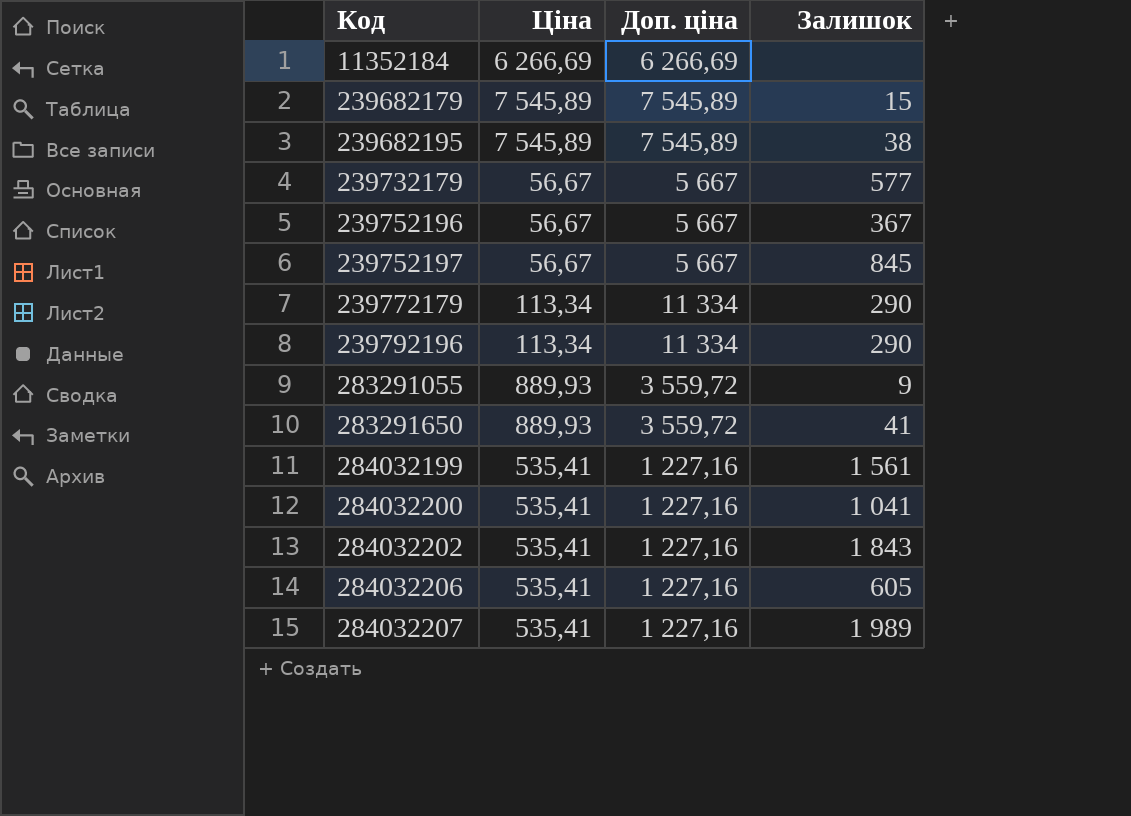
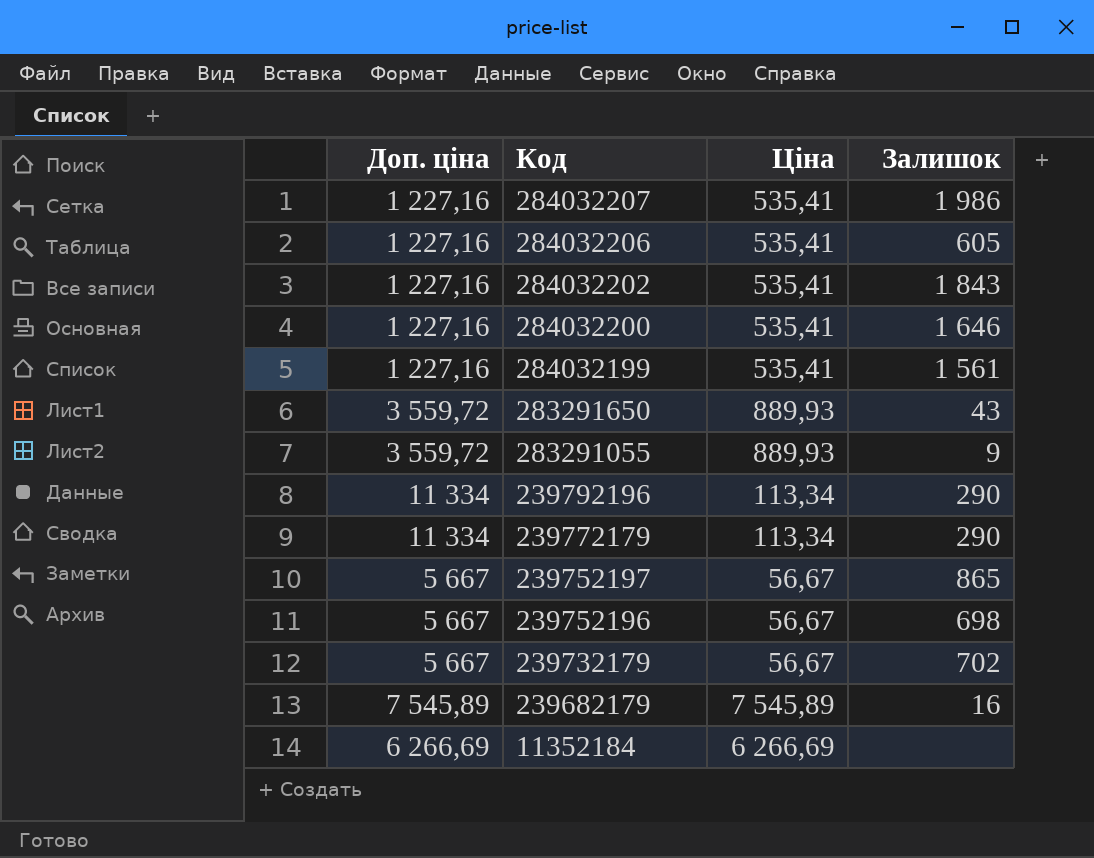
row order: Код ascending -> Код descending
column Доп. ціна | position: 3 -> 1
row 239682195: 7 545,89 | 7 545,89 | 38 -> none
284032207 | Залишок: 1 989 -> 1 986
284032200 | Залишок: 1 041 -> 1 646
283291650 | Залишок: 41 -> 43
239752197 | Залишок: 845 -> 865
239752196 | Залишок: 367 -> 698
239732179 | Залишок: 577 -> 702
239682179 | Залишок: 15 -> 16

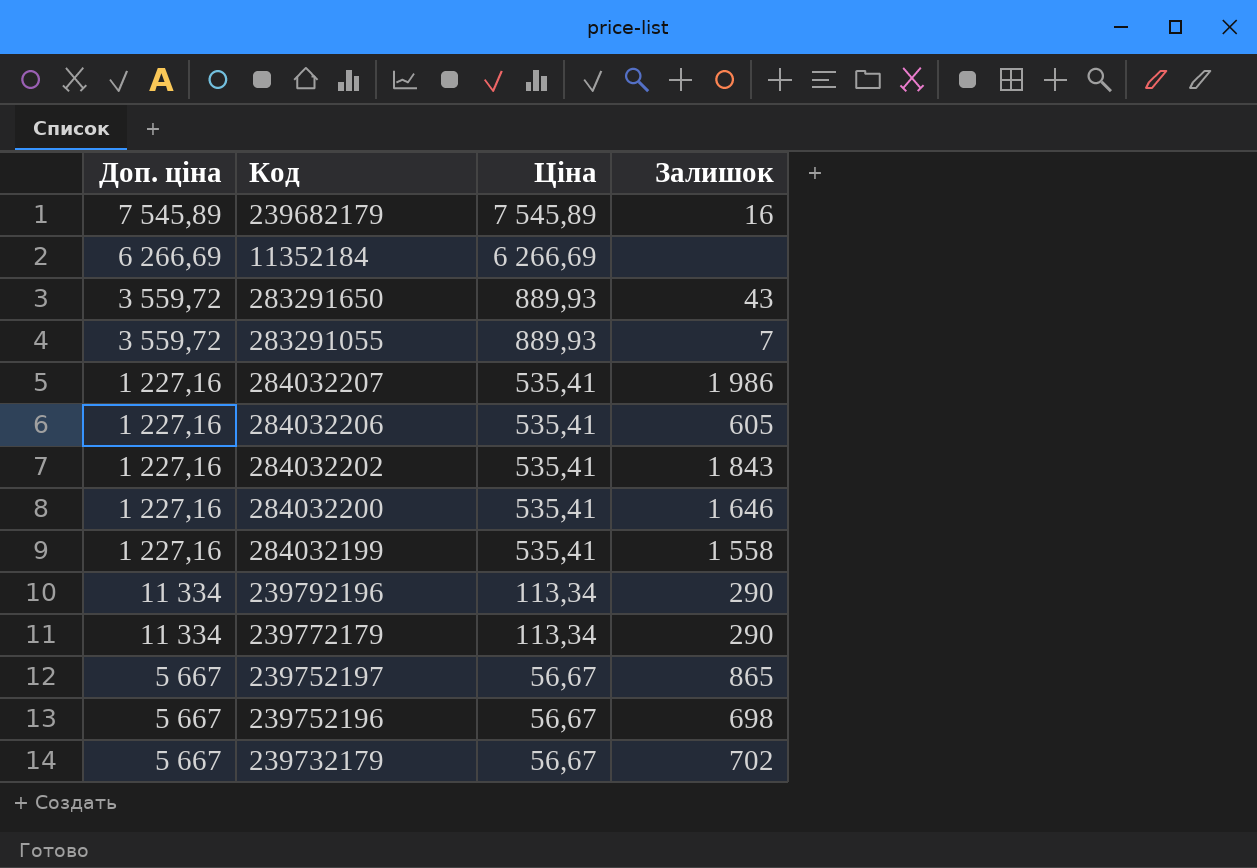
row order: Код descending -> Ціна descending
283291055 | Залишок: 9 -> 7
284032199 | Залишок: 1 561 -> 1 558

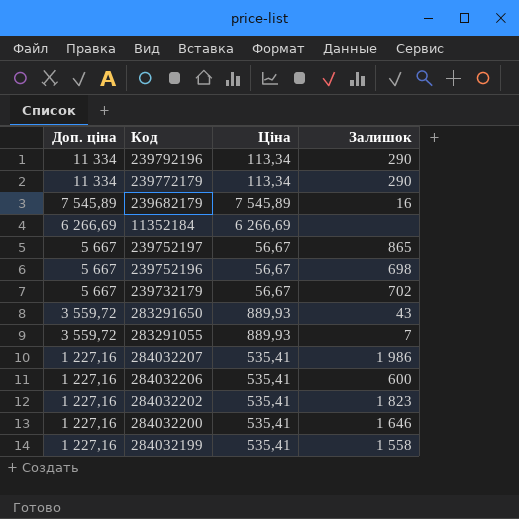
row order: Ціна descending -> Доп. ціна descending
284032206 | Залишок: 605 -> 600
284032202 | Залишок: 1 843 -> 1 823

